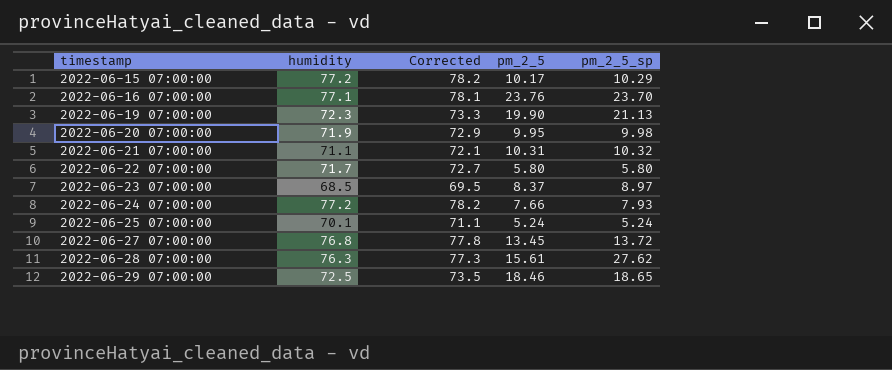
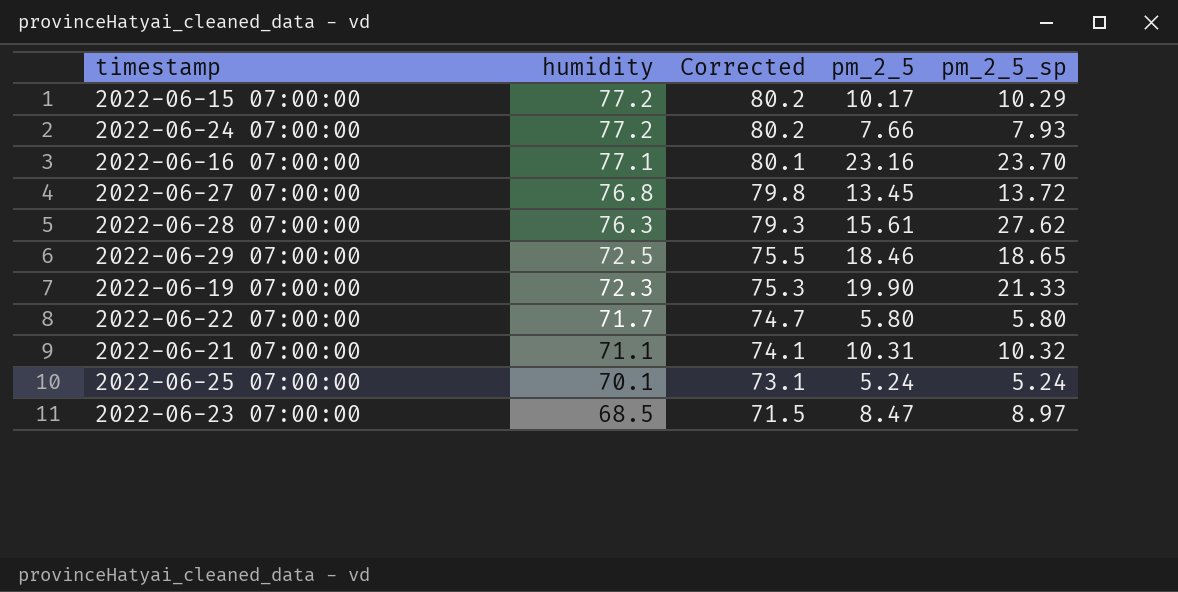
row order: timestamp ascending -> humidity descending
column Corrected | formula: [humidity] + 1 -> [humidity] + 3
row 2022-06-20 07:00:00: 71.9 | 72.9 | 9.95 | 9.98 -> none
2022-06-16 07:00:00 | pm_2_5: 23.76 -> 23.16
2022-06-19 07:00:00 | pm_2_5_sp: 21.13 -> 21.33
2022-06-23 07:00:00 | pm_2_5: 8.37 -> 8.47

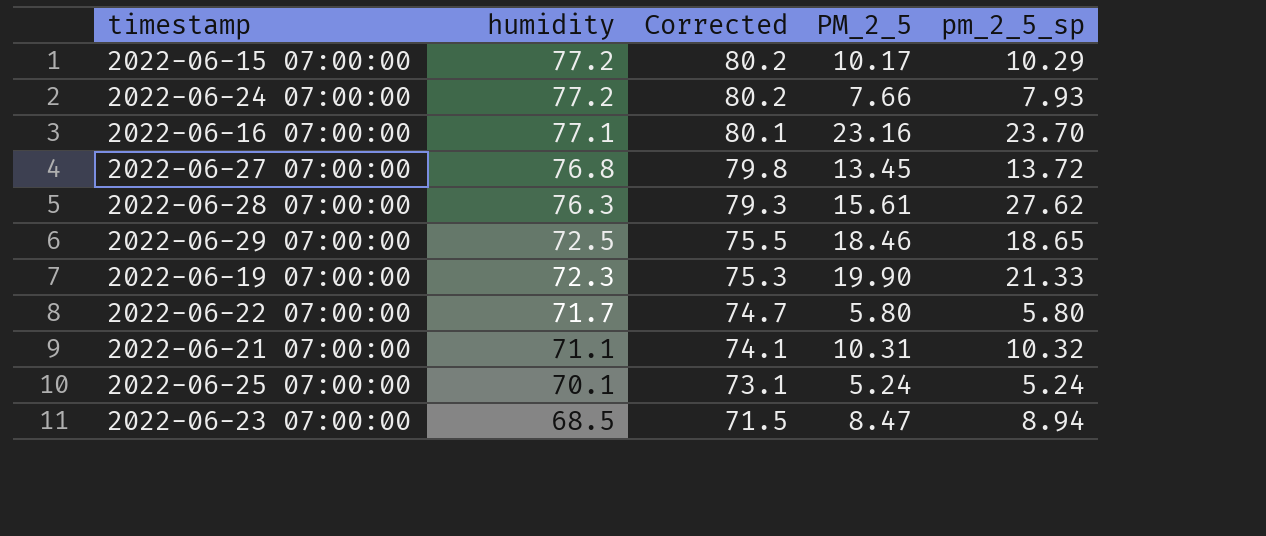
column name: pm_2_5 -> PM_2_5
2022-06-23 07:00:00 | pm_2_5_sp: 8.97 -> 8.94

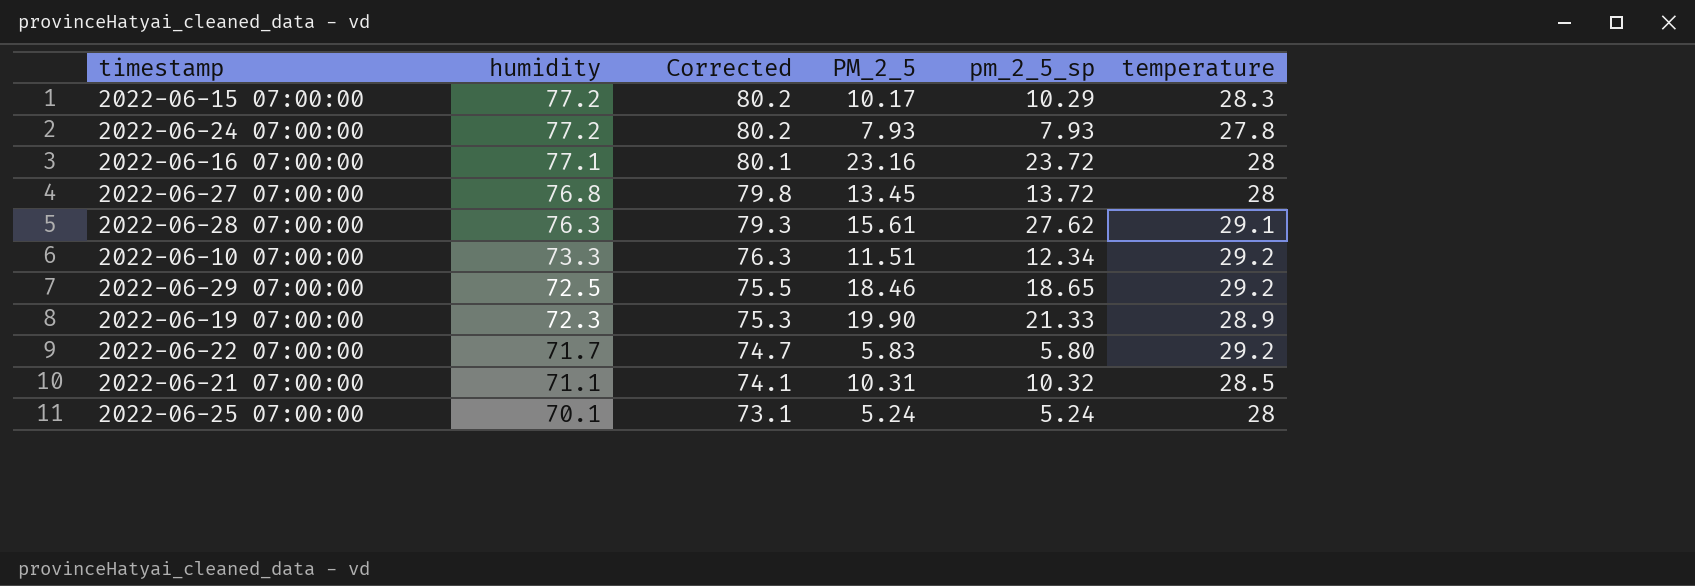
column temperature | position: none -> 6
row 2022-06-23 07:00:00: 68.5 | 71.5 | 8.47 | 8.94 -> none
2022-06-24 07:00:00 | PM_2_5: 7.66 -> 7.93
2022-06-16 07:00:00 | pm_2_5_sp: 23.70 -> 23.72
row 2022-06-10 07:00:00: none -> 73.3 | 76.3 | 11.51 | 12.34 | 29.2
2022-06-22 07:00:00 | PM_2_5: 5.80 -> 5.83

